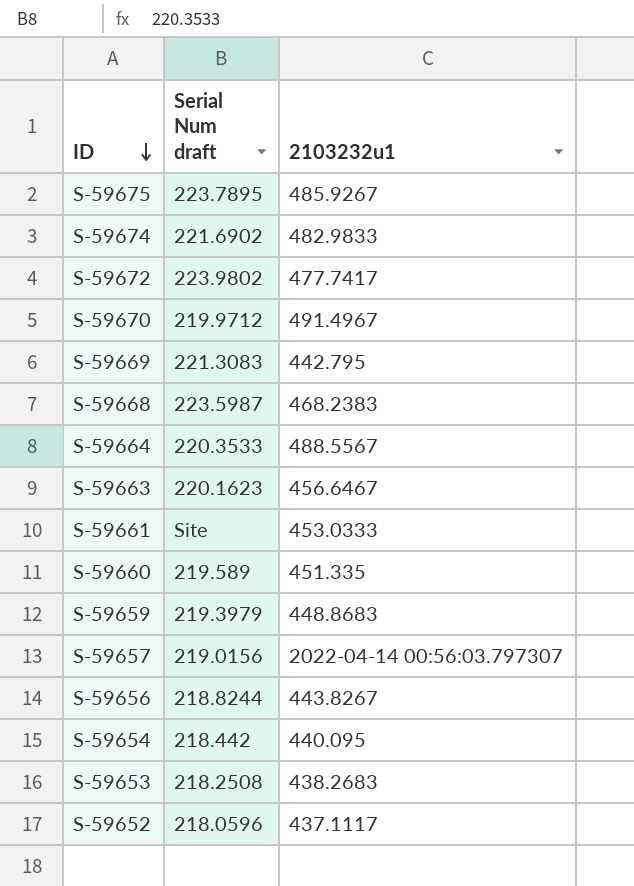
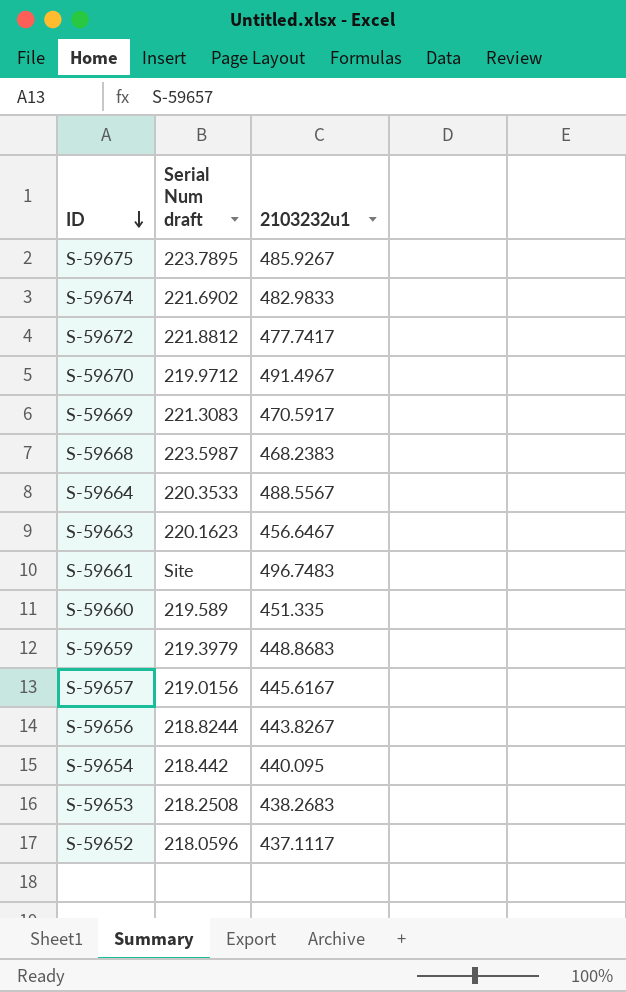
S-59672 | Serial Num draft: 223.9802 -> 221.8812
S-59669 | 2103232u1: 442.795 -> 470.5917
S-59661 | 2103232u1: 453.0333 -> 496.7483
S-59657 | 2103232u1: 2022-04-14 00:56:03.797307 -> 445.6167

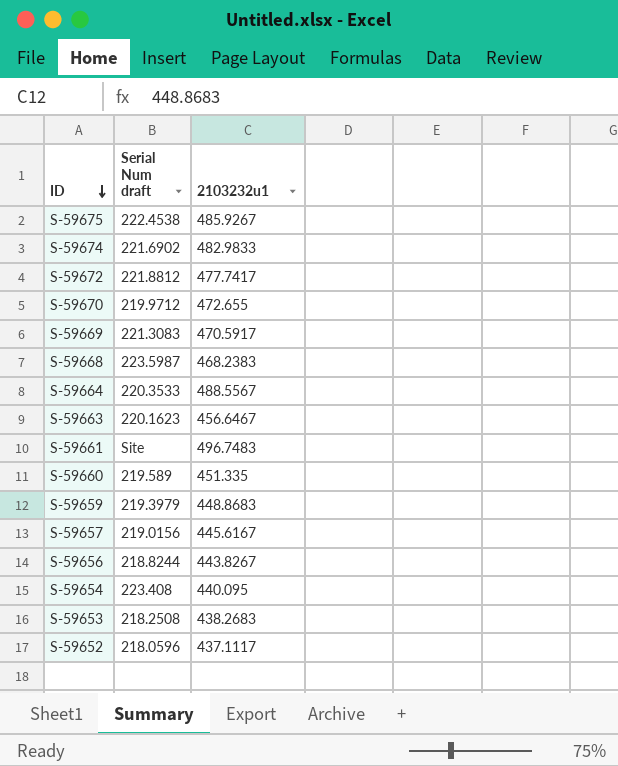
S-59675 | Serial Num draft: 223.7895 -> 222.4538
S-59670 | 2103232u1: 491.4967 -> 472.655
S-59654 | Serial Num draft: 218.442 -> 223.408

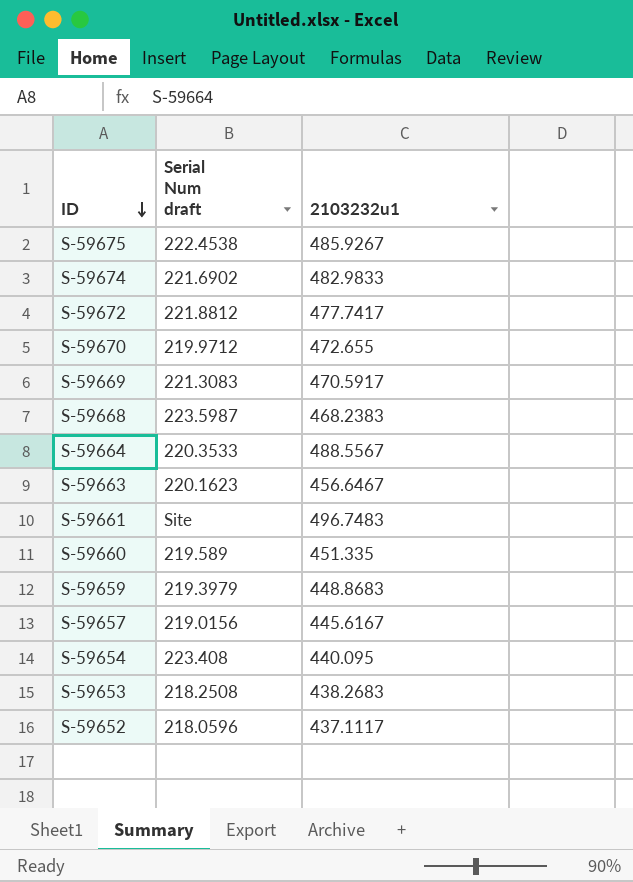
row S-59656: 218.8244 | 443.8267 -> none

